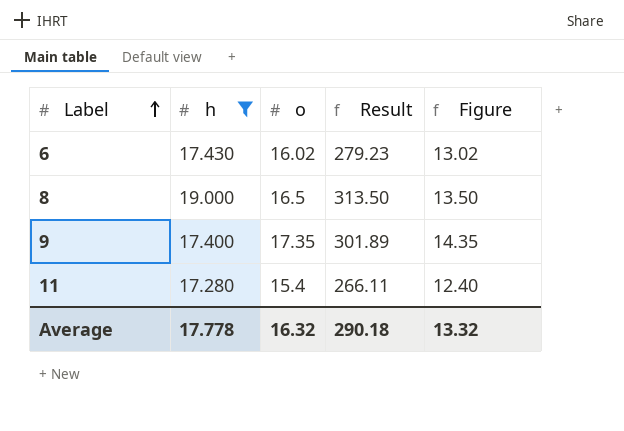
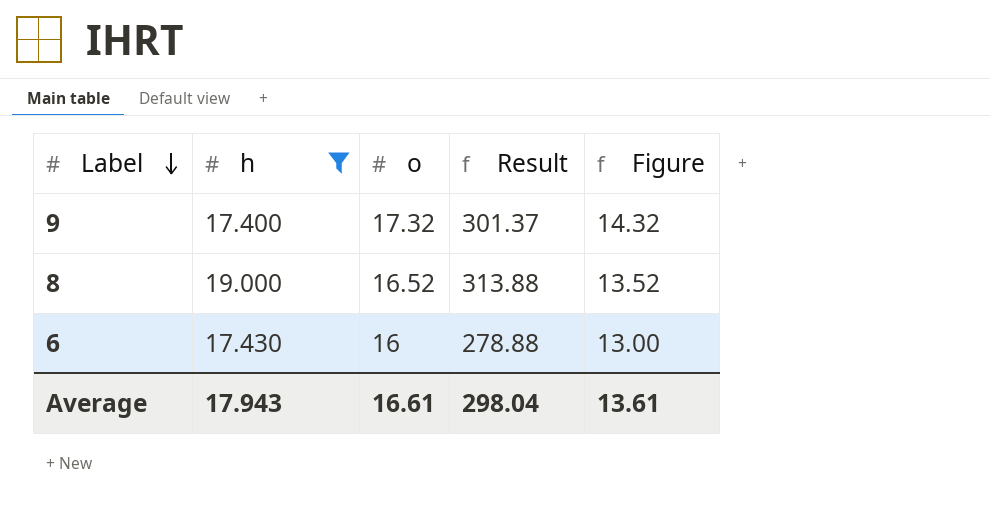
row order: Label ascending -> Label descending
row 11: 17.280 | 15.4 | 266.11 | 12.40 -> none
9 | o: 17.35 -> 17.32
9 | Result: 301.89 -> 301.37
9 | Figure: 14.35 -> 14.32
8 | o: 16.5 -> 16.52
8 | Result: 313.50 -> 313.88
8 | Figure: 13.50 -> 13.52
6 | o: 16.02 -> 16
6 | Result: 279.23 -> 278.88
6 | Figure: 13.02 -> 13.00
Average | h: 17.778 -> 17.943
Average | o: 16.32 -> 16.61
Average | Result: 290.18 -> 298.04
Average | Figure: 13.32 -> 13.61

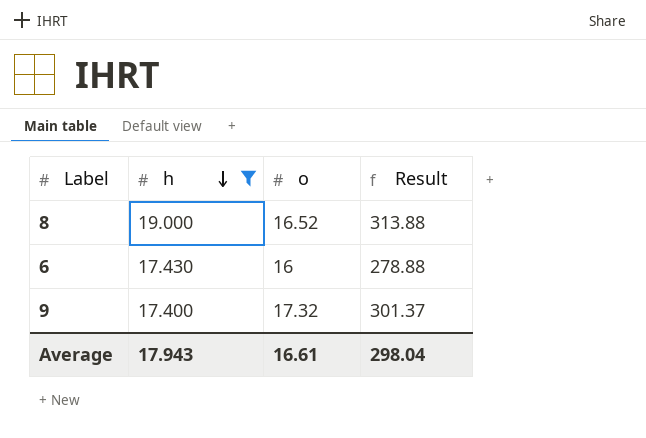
row order: Label descending -> h descending
column Figure | formula: [o] - 3 -> none

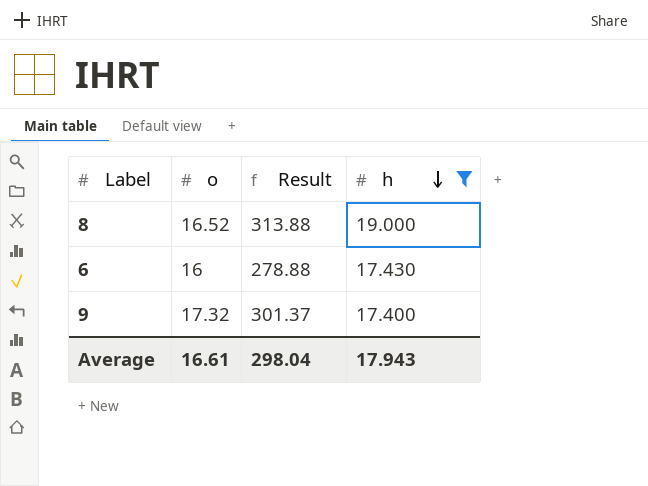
column h | position: 2 -> 4

